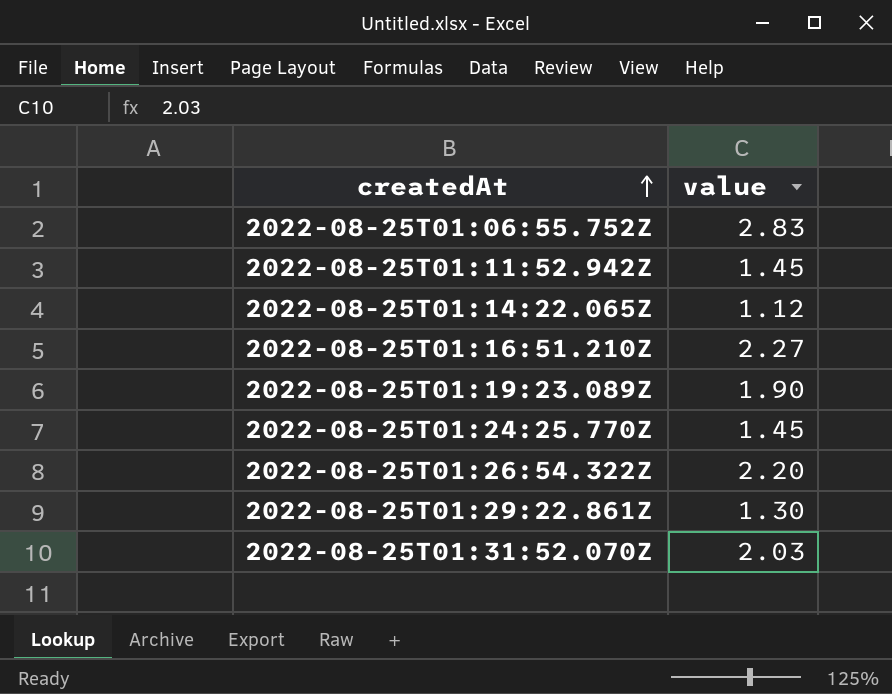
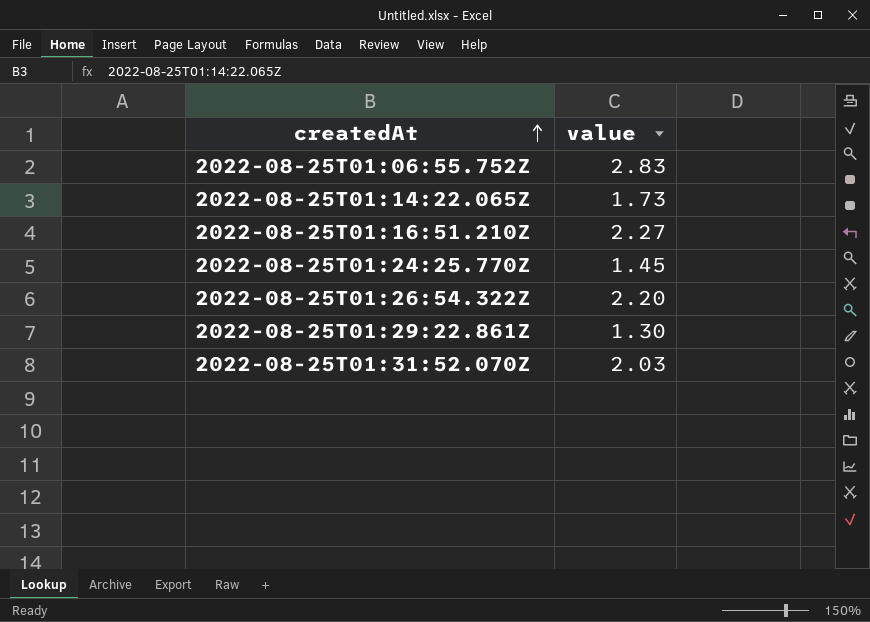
row 2022-08-25T01:11:52.942Z: 1.45 -> none
row 2022-08-25T01:19:23.089Z: 1.90 -> none
2022-08-25T01:14:22.065Z | value: 1.12 -> 1.73

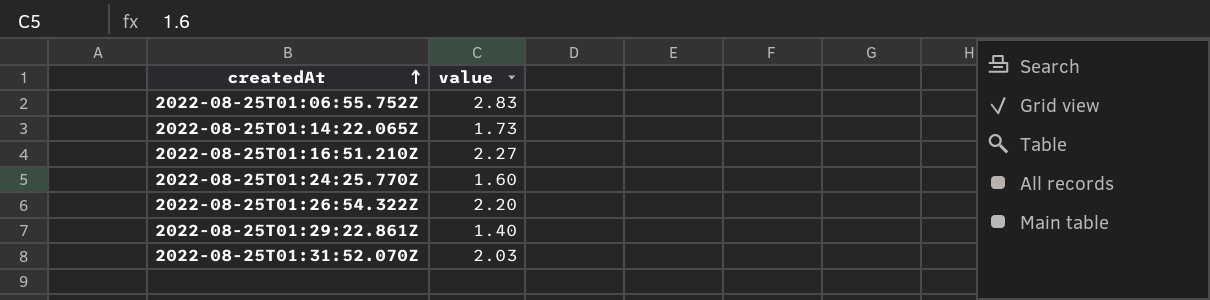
2022-08-25T01:24:25.770Z | value: 1.45 -> 1.60
2022-08-25T01:29:22.861Z | value: 1.30 -> 1.40

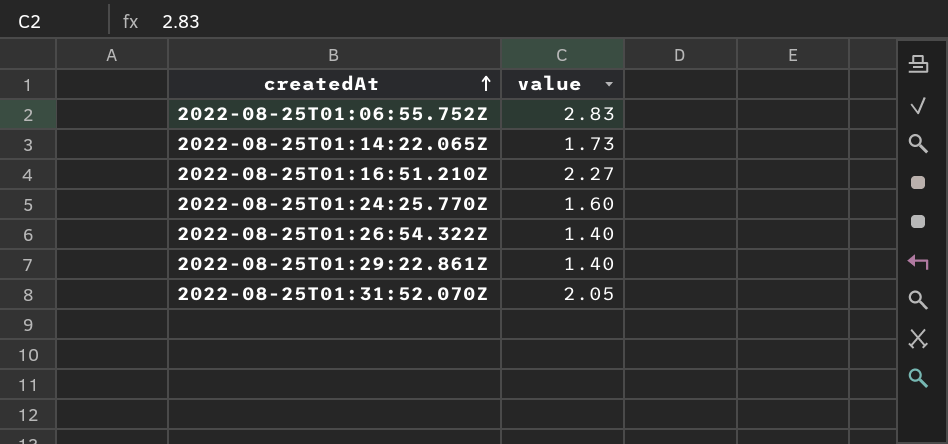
2022-08-25T01:26:54.322Z | value: 2.20 -> 1.40
2022-08-25T01:31:52.070Z | value: 2.03 -> 2.05

